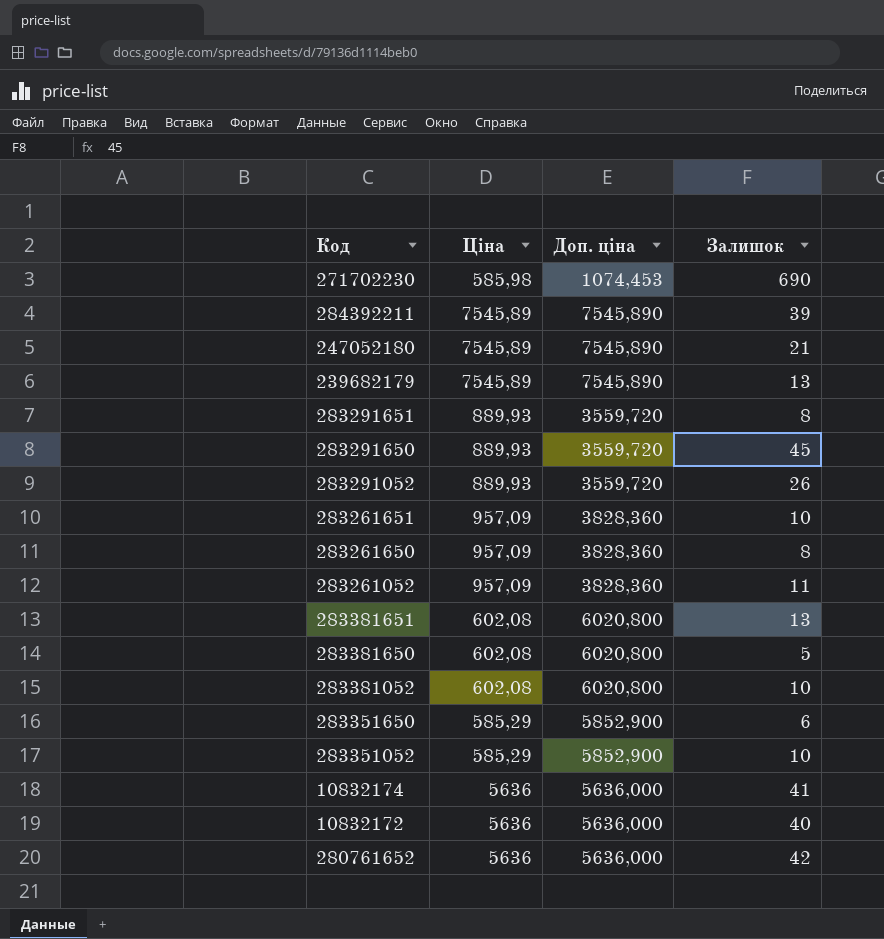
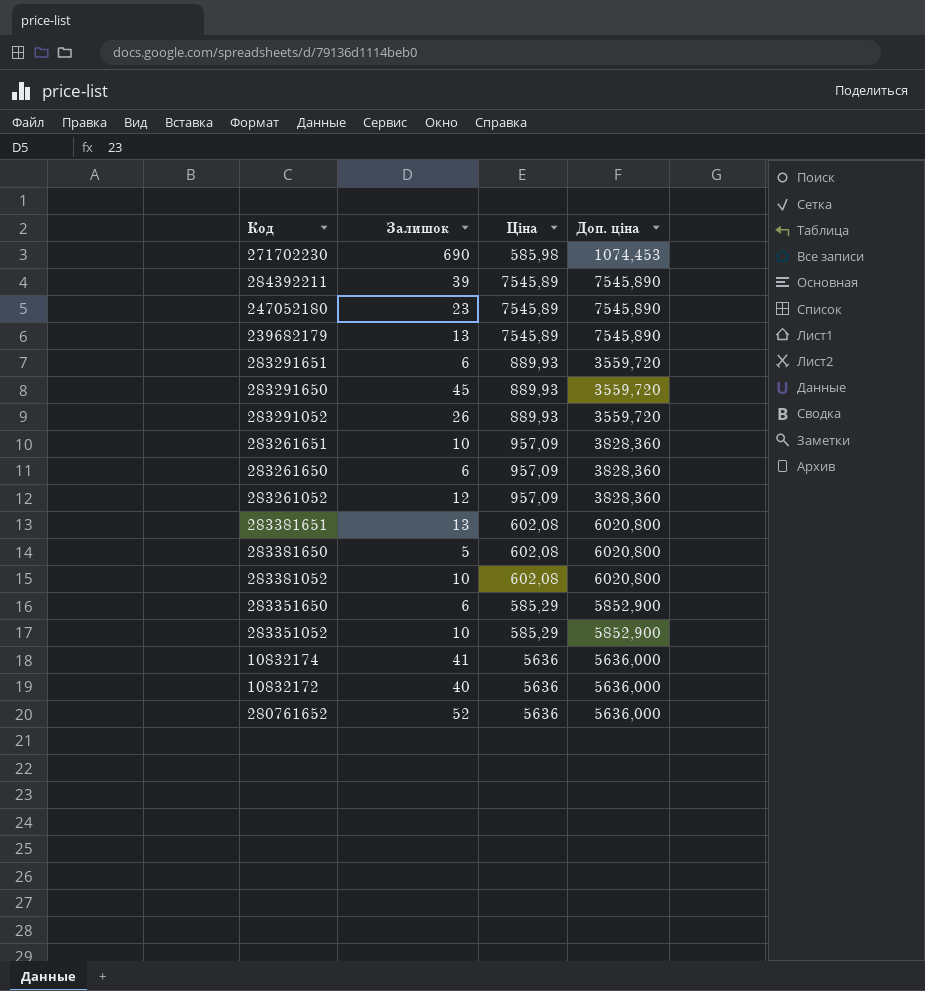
column Залишок | position: 4 -> 2
247052180 | Залишок: 21 -> 23
283291651 | Залишок: 8 -> 6
283261650 | Залишок: 8 -> 6
283261052 | Залишок: 11 -> 12
280761652 | Залишок: 42 -> 52

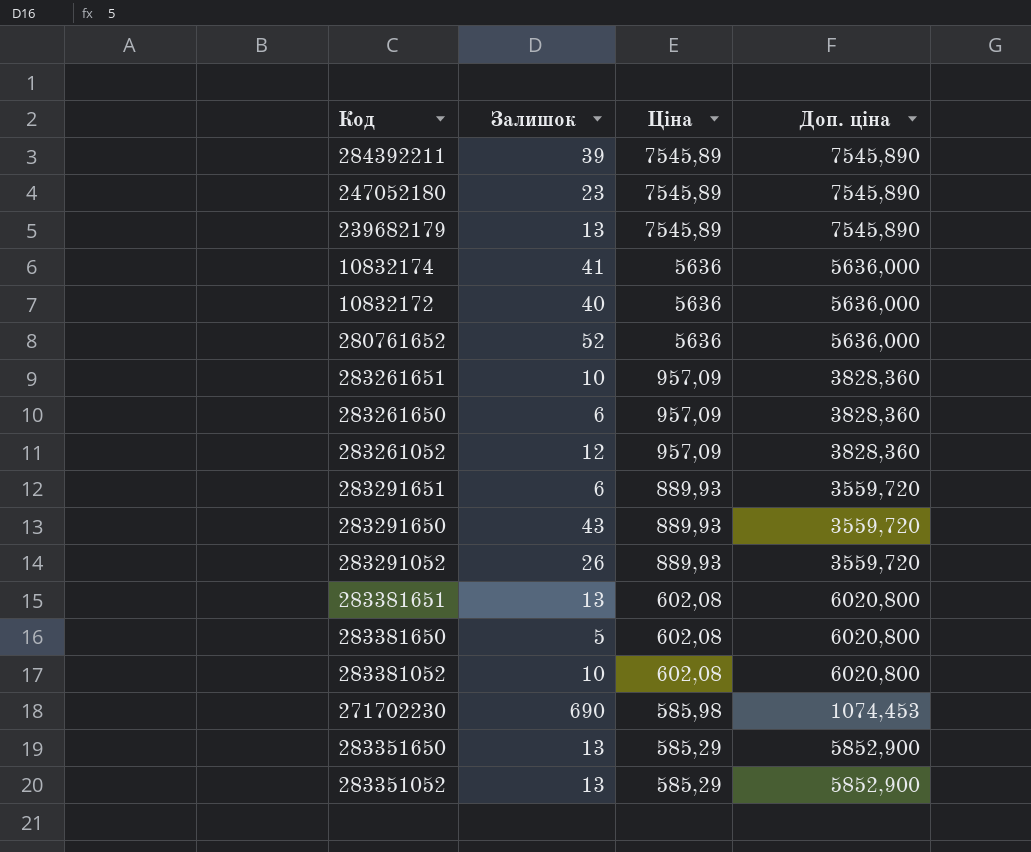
row order: none -> Ціна descending
283291650 | Залишок: 45 -> 43
283351650 | Залишок: 6 -> 13
283351052 | Залишок: 10 -> 13

